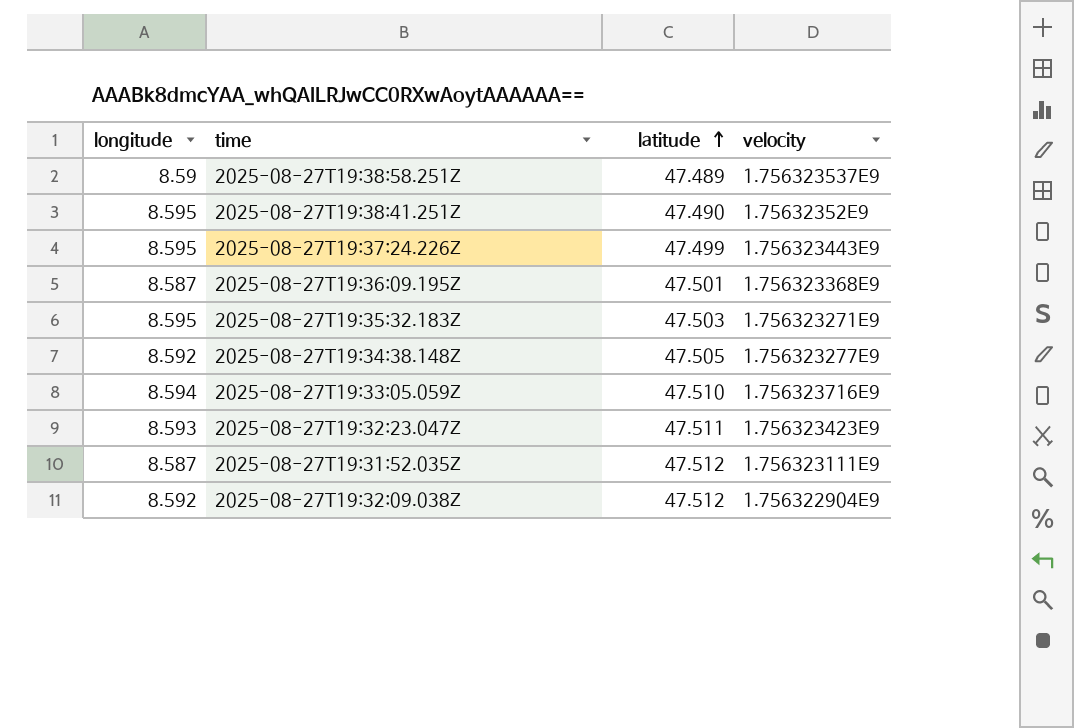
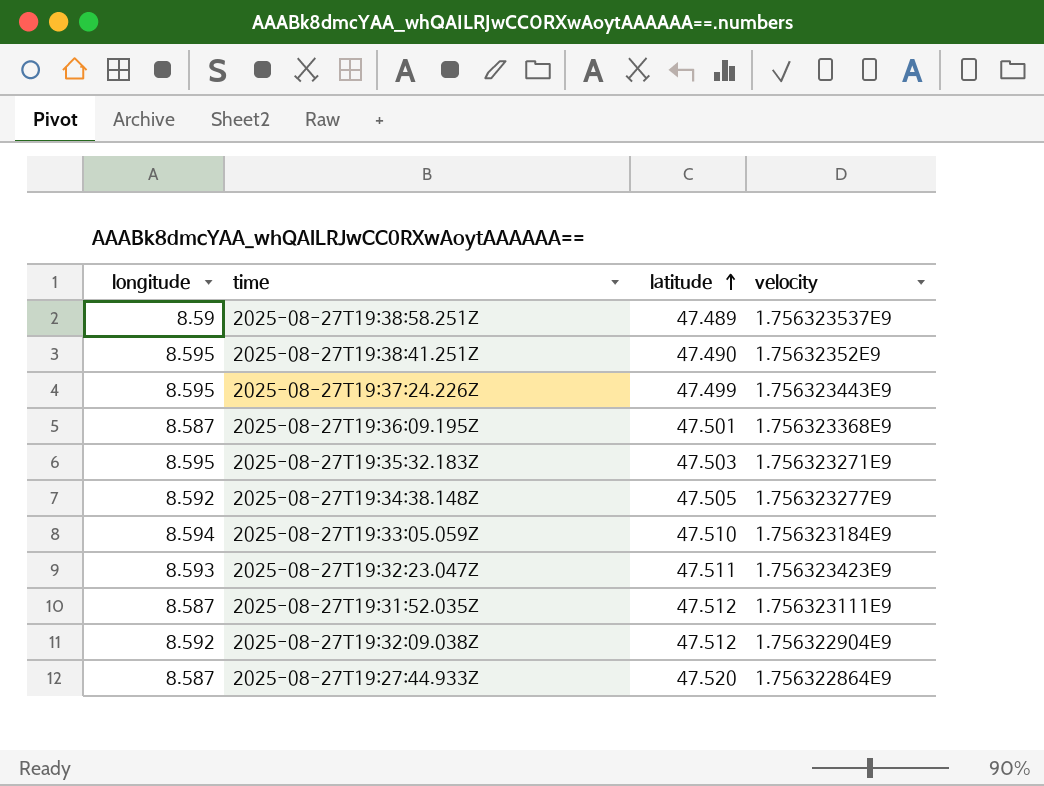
2025-08-27T19:33:05.059Z | velocity: 1.756323716E9 -> 1.756323184E9
row 2025-08-27T19:27:44.933Z: none -> 8.587 | 47.520 | 1.756322864E9

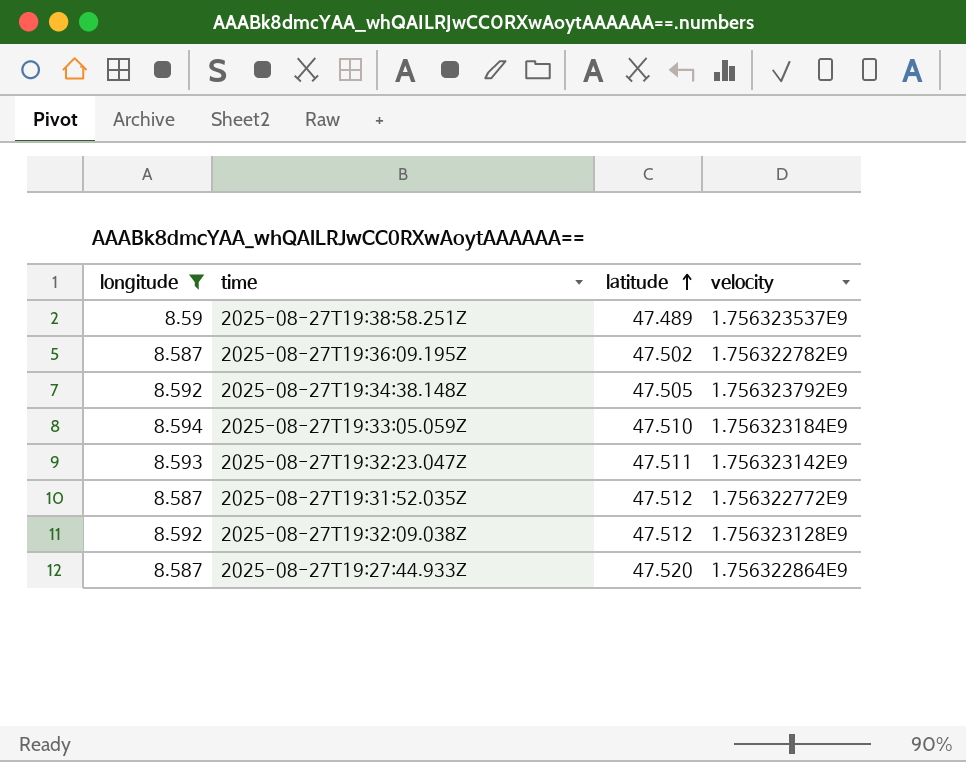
filter: none -> longitude != 8.595
2025-08-27T19:36:09.195Z | latitude: 47.501 -> 47.502
2025-08-27T19:36:09.195Z | velocity: 1.756323368E9 -> 1.756322782E9
2025-08-27T19:34:38.148Z | velocity: 1.756323277E9 -> 1.756323792E9
2025-08-27T19:32:23.047Z | velocity: 1.756323423E9 -> 1.756323142E9
2025-08-27T19:31:52.035Z | velocity: 1.756323111E9 -> 1.756322772E9
2025-08-27T19:32:09.038Z | velocity: 1.756322904E9 -> 1.756323128E9

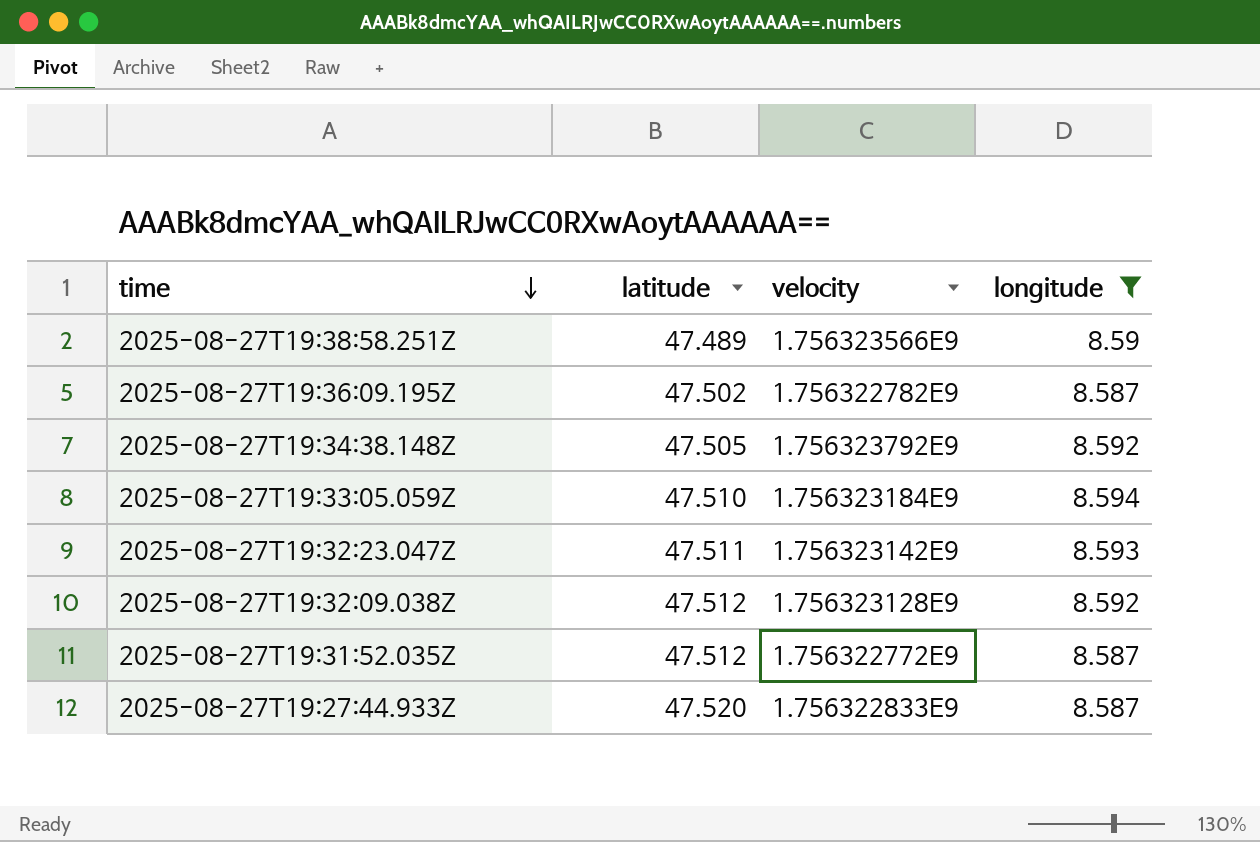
row order: latitude ascending -> time descending
column longitude | position: 1 -> 4
2025-08-27T19:38:58.251Z | velocity: 1.756323537E9 -> 1.756323566E9
2025-08-27T19:27:44.933Z | velocity: 1.756322864E9 -> 1.756322833E9

